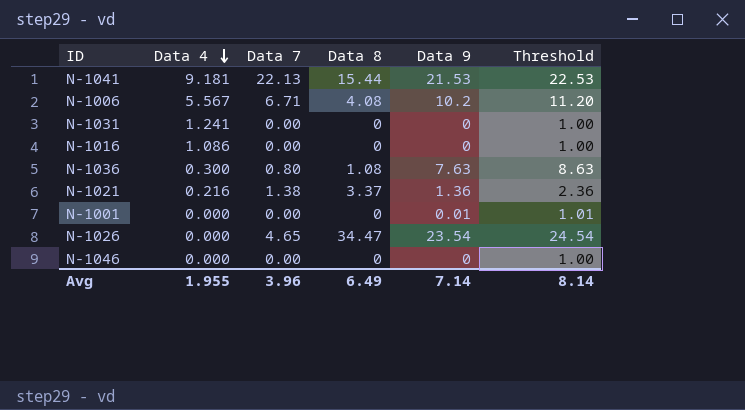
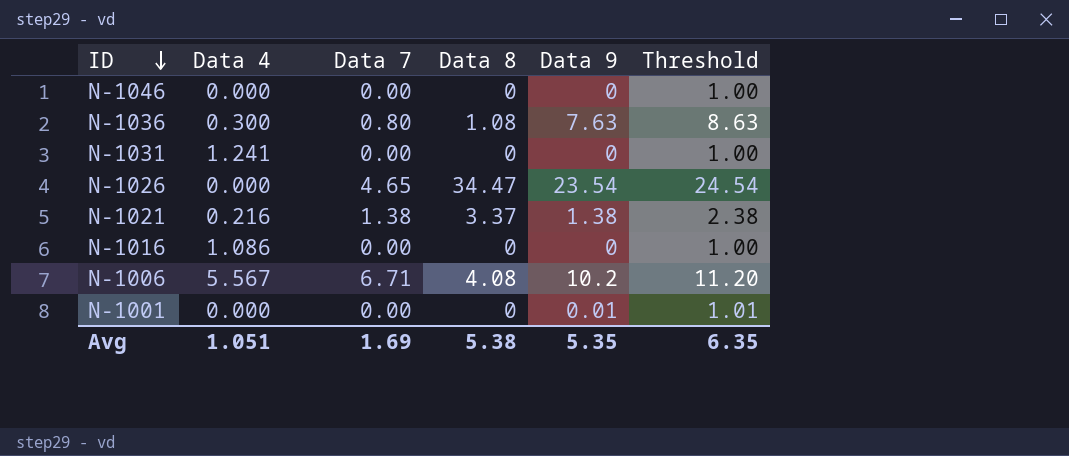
row order: Data 4 descending -> ID descending
row N-1041: 9.181 | 22.13 | 15.44 | 21.53 | 22.53 -> none
N-1021 | Data 9: 1.36 -> 1.38
N-1021 | Threshold: 2.36 -> 2.38
Avg | Data 4: 1.955 -> 1.051
Avg | Data 7: 3.96 -> 1.69
Avg | Data 8: 6.49 -> 5.38
Avg | Data 9: 7.14 -> 5.35
Avg | Threshold: 8.14 -> 6.35

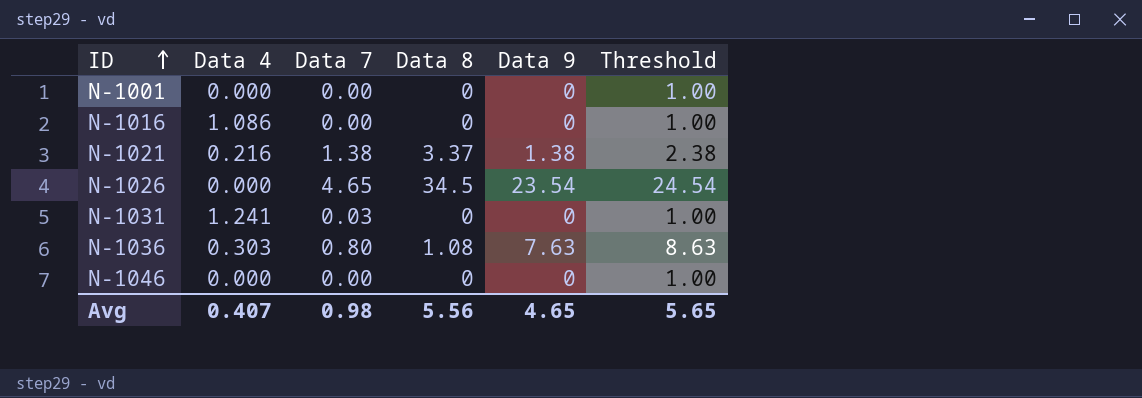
row order: ID descending -> ID ascending
row N-1006: 5.567 | 6.71 | 4.08 | 10.2 | 11.20 -> none
N-1001 | Data 9: 0.01 -> 0
N-1001 | Threshold: 1.01 -> 1.00
N-1026 | Data 8: 34.47 -> 34.5
N-1031 | Data 7: 0.00 -> 0.03
N-1036 | Data 4: 0.300 -> 0.303
Avg | Data 4: 1.051 -> 0.407
Avg | Data 7: 1.69 -> 0.98
Avg | Data 8: 5.38 -> 5.56
Avg | Data 9: 5.35 -> 4.65
Avg | Threshold: 6.35 -> 5.65

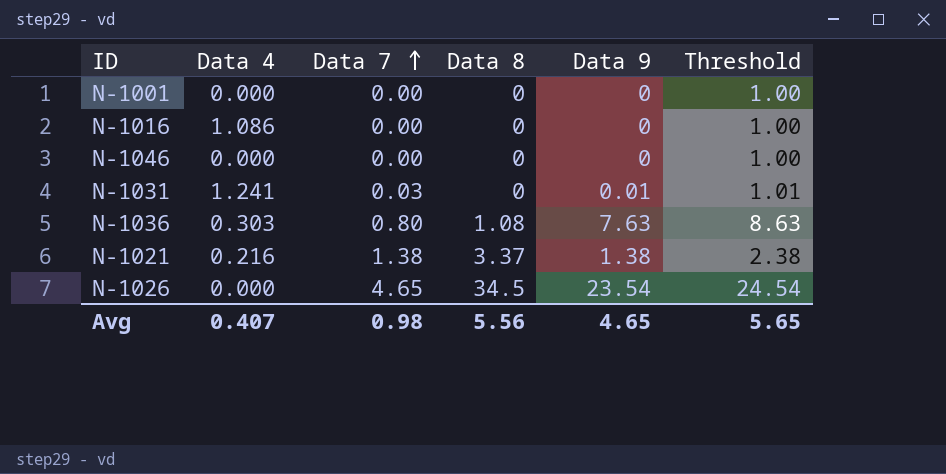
row order: ID ascending -> Data 7 ascending
N-1031 | Data 9: 0 -> 0.01
N-1031 | Threshold: 1.00 -> 1.01

